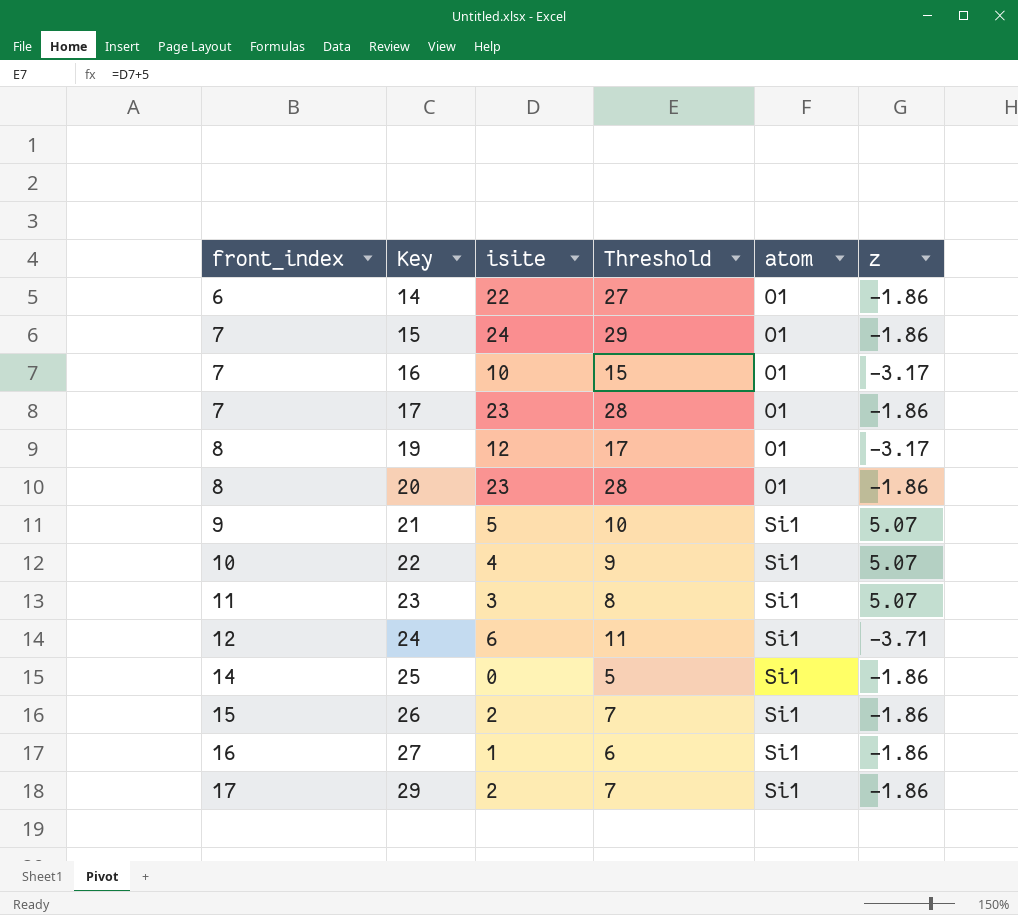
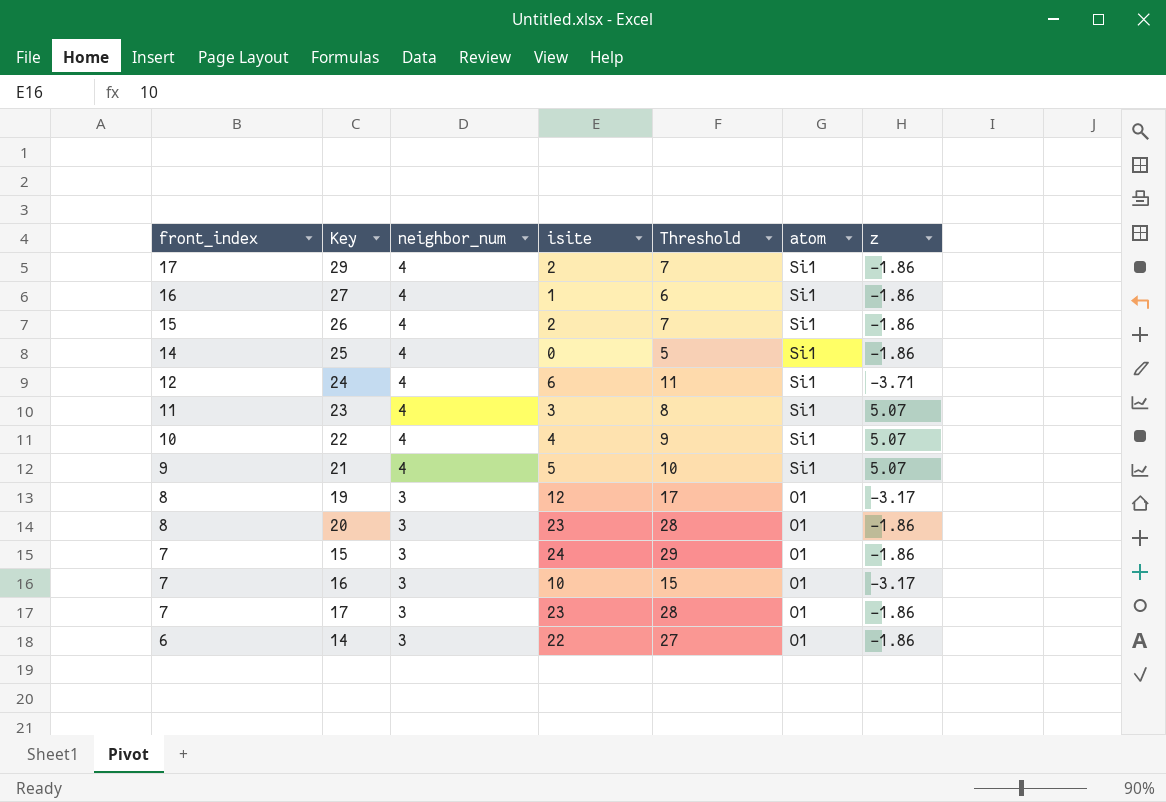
row order: front_index ascending -> front_index descending
column neighbor_num | position: none -> 3

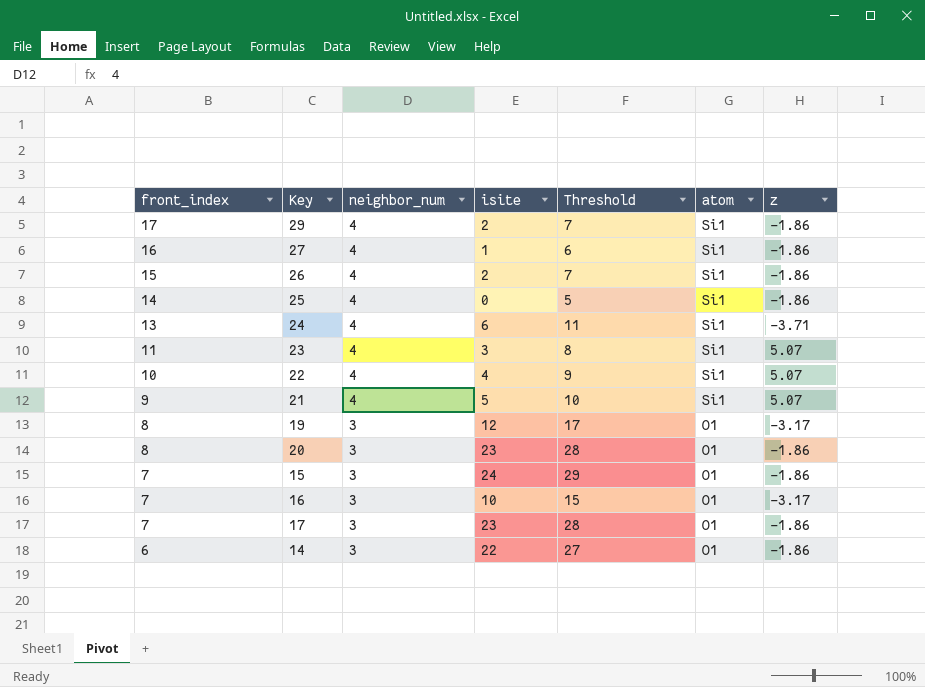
24 | front_index: 12 -> 13

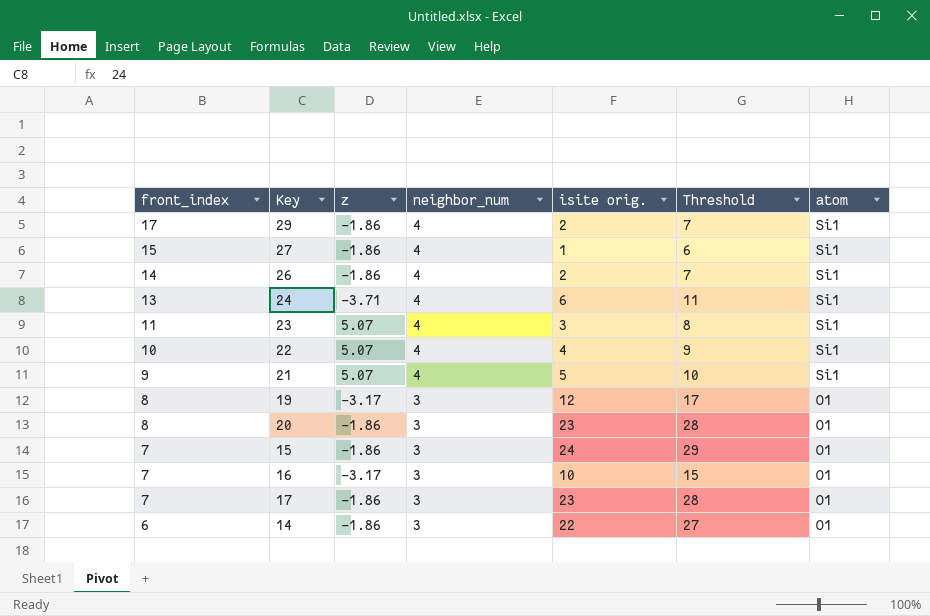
column z | position: 7 -> 3
column name: isite -> isite orig.
row 25: 14 | 4 | 0 | 5 | Si1 | -1.86 -> none
27 | front_index: 16 -> 15
26 | front_index: 15 -> 14

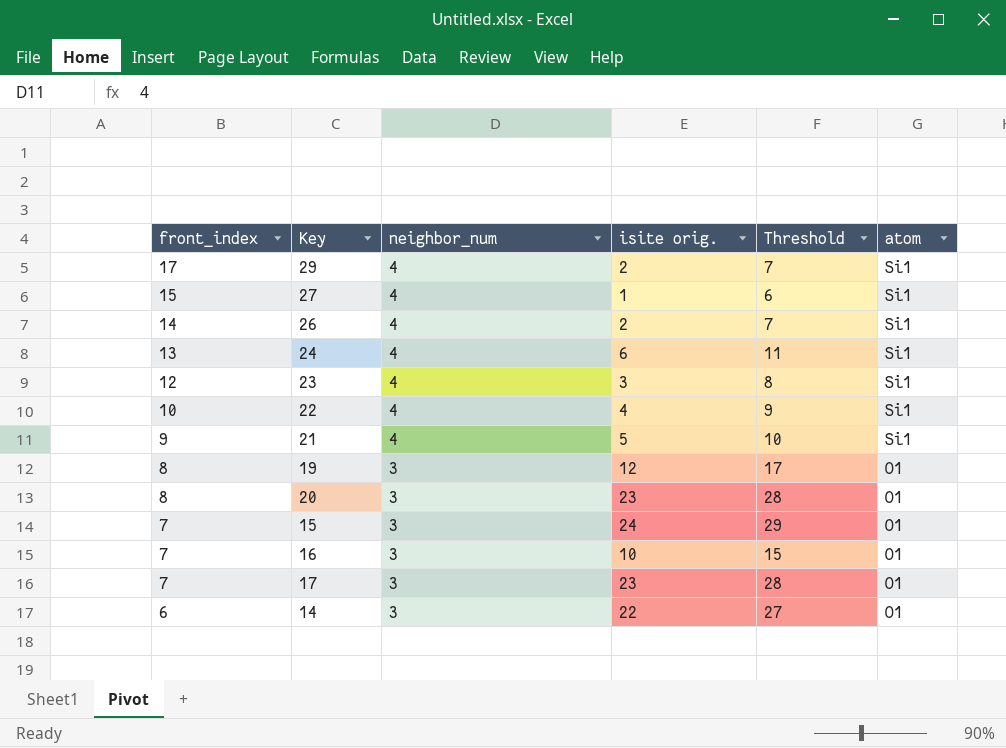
column z | position: 3 -> none
23 | front_index: 11 -> 12

